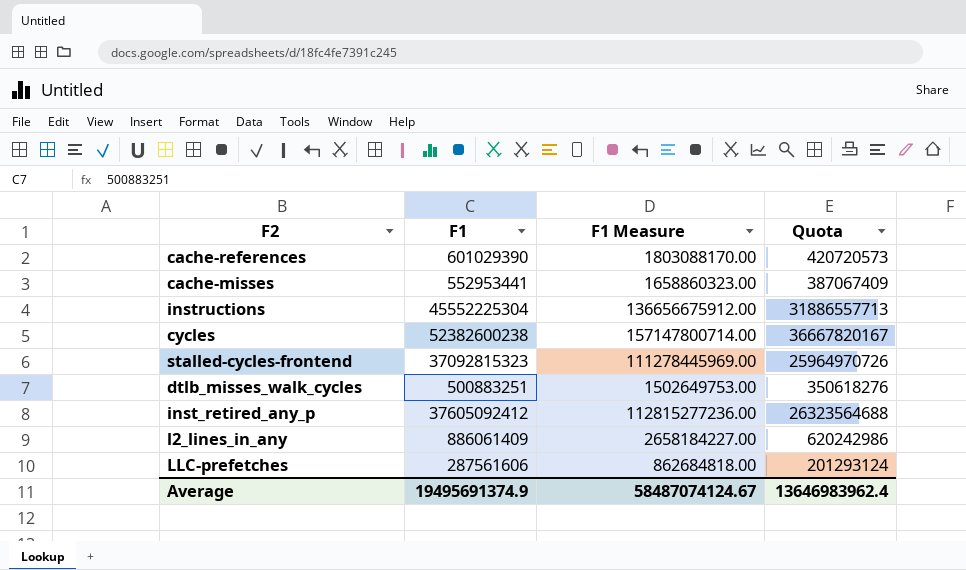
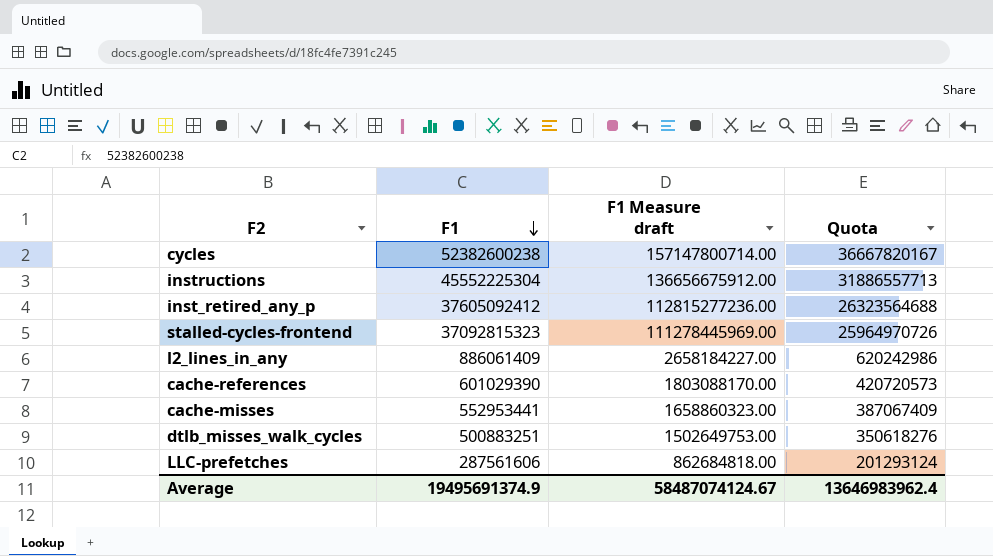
row order: none -> F1 descending
column name: F1 Measure -> F1 Measure draft

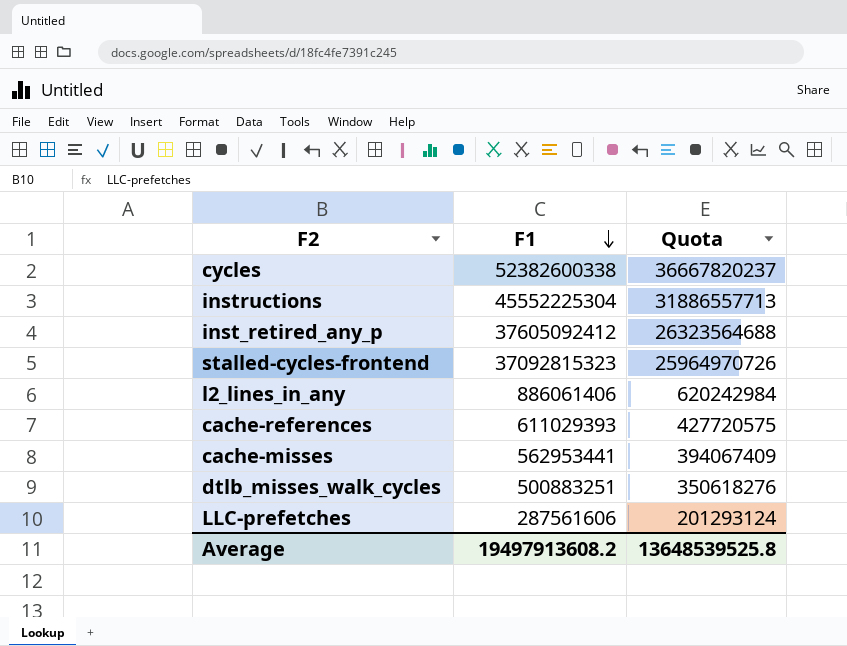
column F1 Measure draft | formula: [F1] * 3 -> none
cycles | F1: 52382600238 -> 52382600338
cycles | Quota: 36667820167 -> 36667820237
l2_lines_in_any | F1: 886061409 -> 886061406
l2_lines_in_any | Quota: 620242986 -> 620242984
cache-references | F1: 601029390 -> 611029393
cache-references | Quota: 420720573 -> 427720575
cache-misses | F1: 552953441 -> 562953441
cache-misses | Quota: 387067409 -> 394067409
Average | F1: 19495691374.9 -> 19497913608.2
Average | Quota: 13646983962.4 -> 13648539525.8

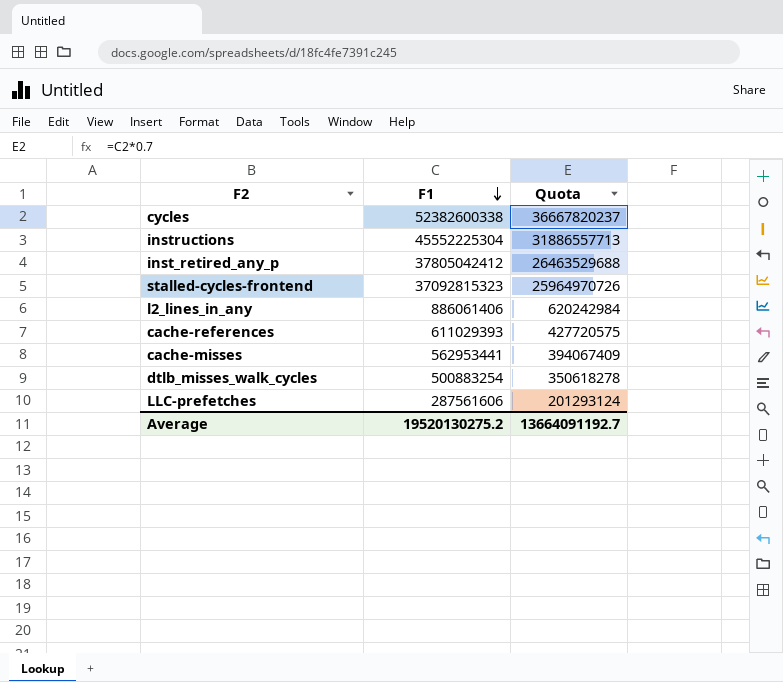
inst_retired_any_p | F1: 37605092412 -> 37805042412
inst_retired_any_p | Quota: 26323564688 -> 26463529688
dtlb_misses_walk_cycles | F1: 500883251 -> 500883254
dtlb_misses_walk_cycles | Quota: 350618276 -> 350618278
Average | F1: 19497913608.2 -> 19520130275.2
Average | Quota: 13648539525.8 -> 13664091192.7

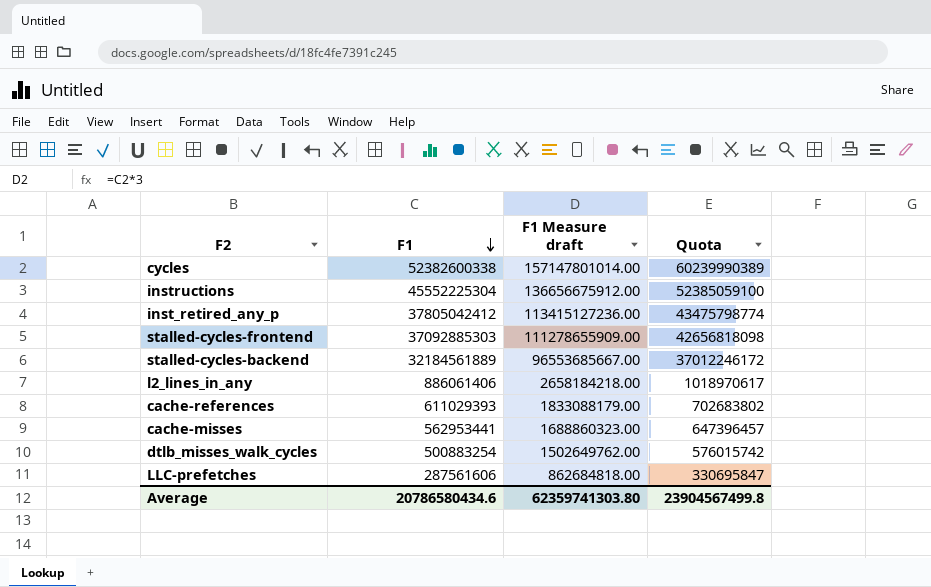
column F1 Measure draft | formula: none -> [F1] * 3
column Quota | formula: [F1] * 0.7 -> [F1] * 1.15
stalled-cycles-frontend | F1: 37092815323 -> 37092885303
row stalled-cycles-backend: none -> 32184561889 | 96553685667.00 | 37012246172
Average | F1: 19520130275.2 -> 20786580434.6
Average | Quota: 13664091192.7 -> 23904567499.8

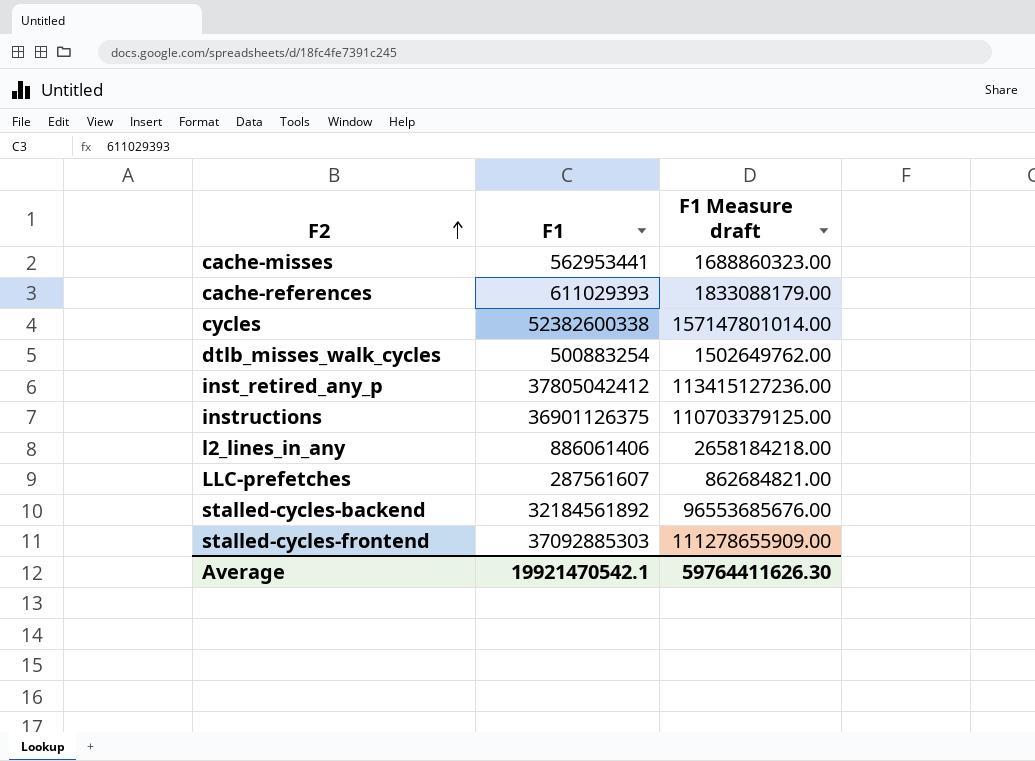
row order: F1 descending -> F2 ascending
column Quota | formula: [F1] * 1.15 -> none
instructions | F1: 45552225304 -> 36901126375
instructions | F1 Measure draft: 136656675912.00 -> 110703379125.00
LLC-prefetches | F1: 287561606 -> 287561607
LLC-prefetches | F1 Measure draft: 862684818.00 -> 862684821.00
stalled-cycles-backend | F1: 32184561889 -> 32184561892
stalled-cycles-backend | F1 Measure draft: 96553685667.00 -> 96553685676.00
Average | F1: 20786580434.6 -> 19921470542.1
Average | F1 Measure draft: 62359741303.80 -> 59764411626.30

